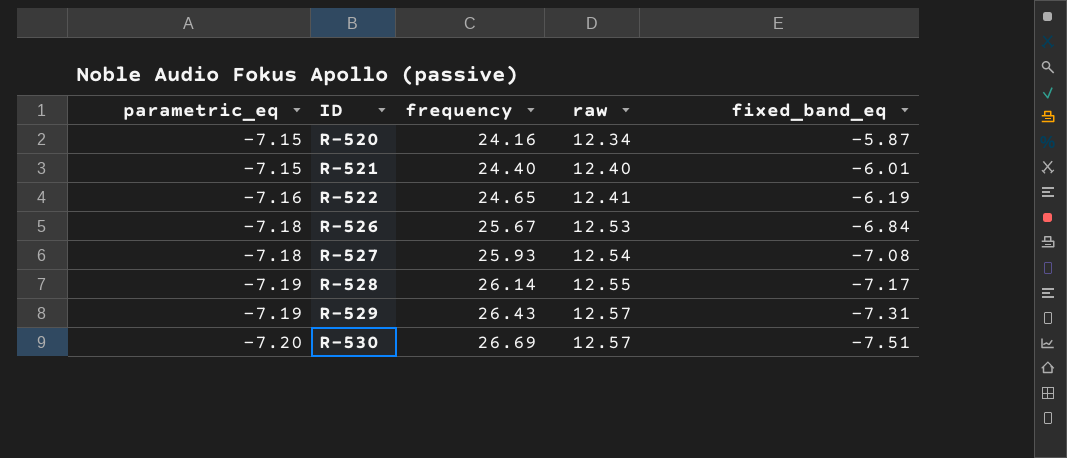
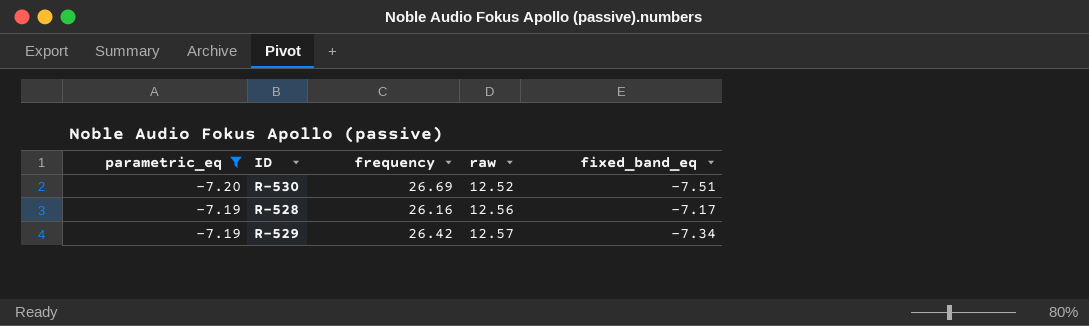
filter: none -> parametric_eq <= -7.19
row order: parametric_eq descending -> parametric_eq ascending
R-530 | raw: 12.57 -> 12.52
R-528 | frequency: 26.14 -> 26.16
R-528 | raw: 12.55 -> 12.56
R-529 | frequency: 26.43 -> 26.42
R-529 | fixed_band_eq: -7.31 -> -7.34

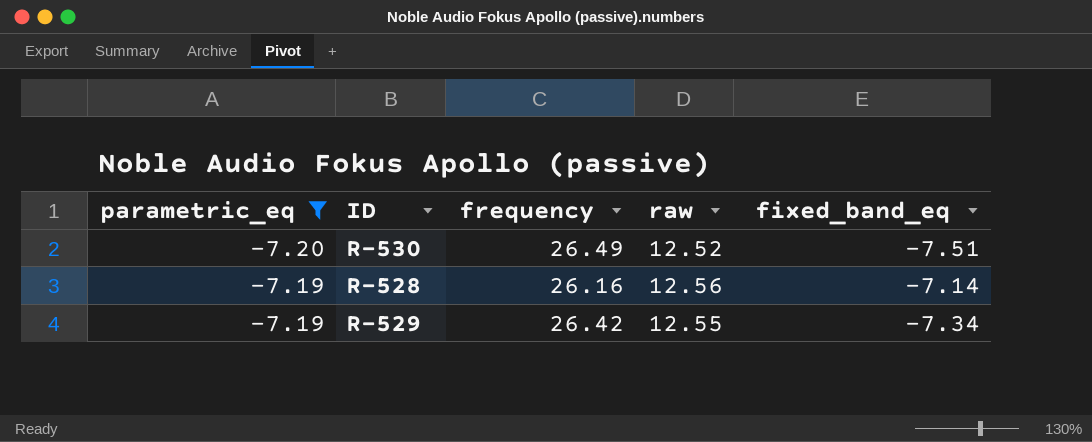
R-530 | frequency: 26.69 -> 26.49
R-528 | fixed_band_eq: -7.17 -> -7.14
R-529 | raw: 12.57 -> 12.55

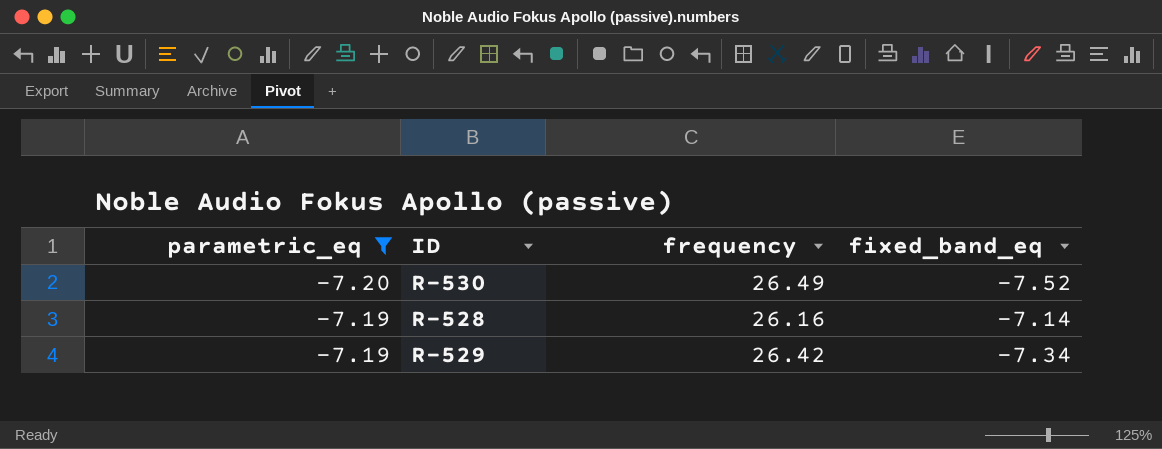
column raw | position: 4 -> none
R-530 | fixed_band_eq: -7.51 -> -7.52

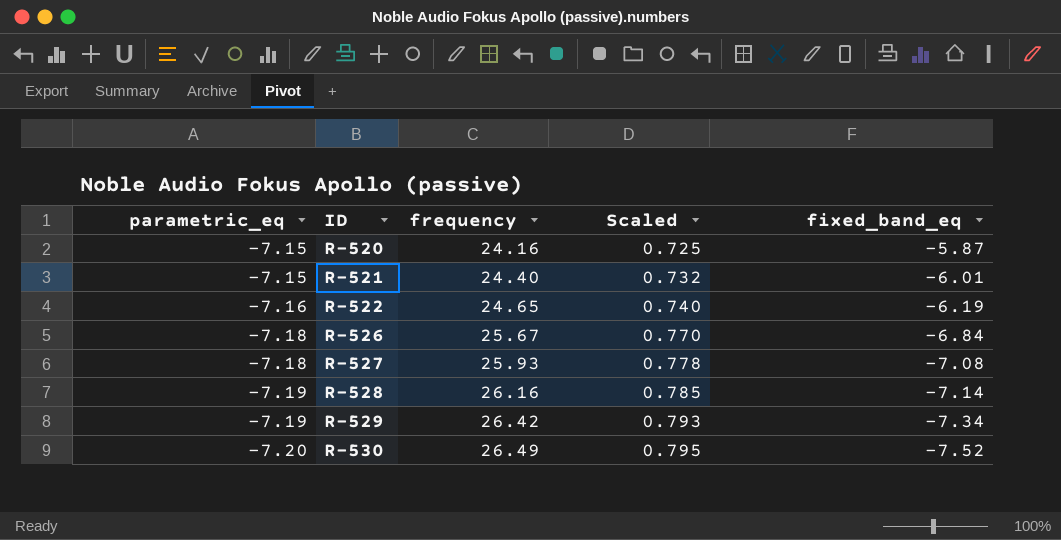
filter: parametric_eq <= -7.19 -> none
row order: parametric_eq ascending -> parametric_eq descending
column Scaled | formula: none -> [frequency] * 0.03

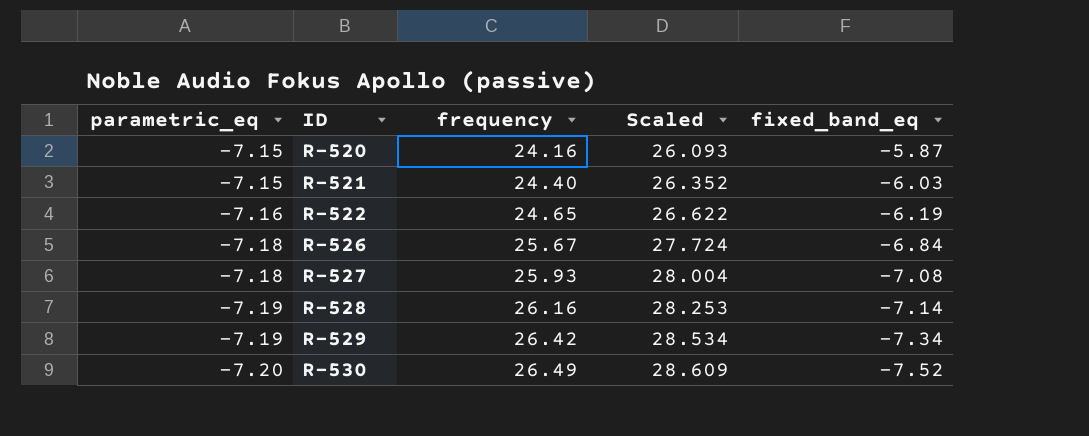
column Scaled | formula: [frequency] * 0.03 -> [frequency] * 1.08
R-521 | fixed_band_eq: -6.01 -> -6.03

